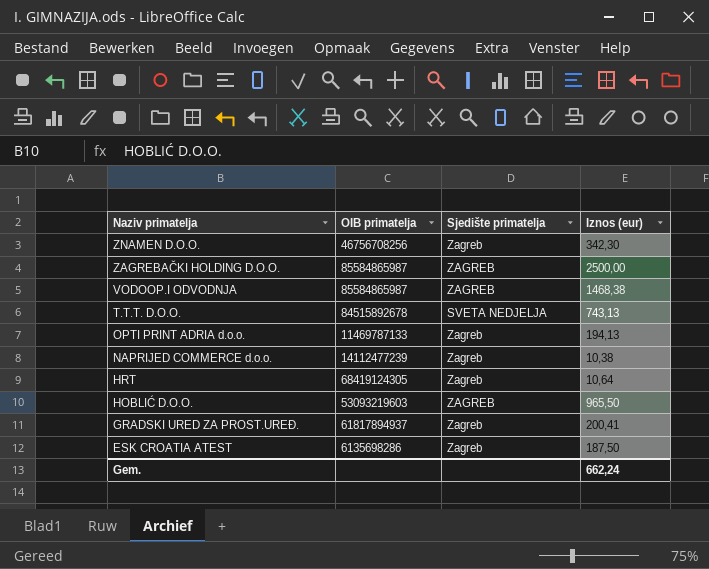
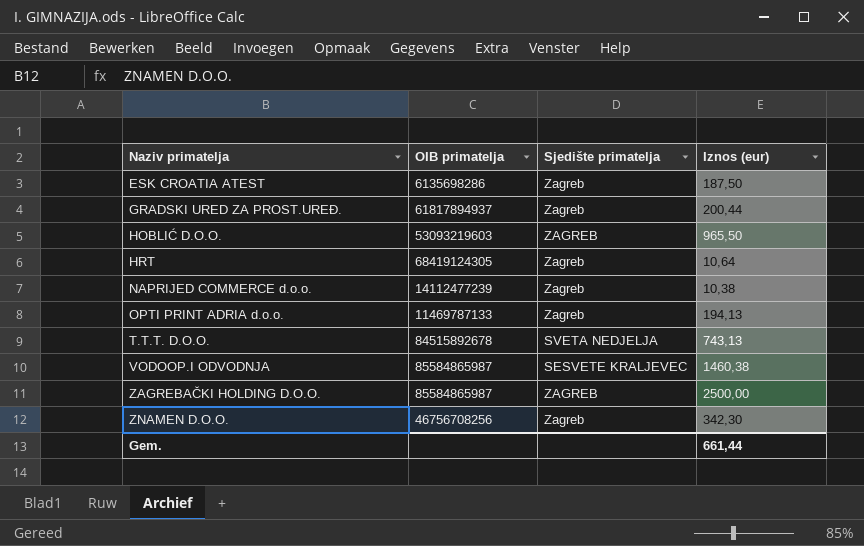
row order: Naziv primatelja descending -> Naziv primatelja ascending
GRADSKI URED ZA PROST.UREĐ. | Iznos (eur): 200,41 -> 200,44
VODOOP.I ODVODNJA | Sjedište primatelja: ZAGREB -> SESVETE KRALJEVEC
VODOOP.I ODVODNJA | Iznos (eur): 1468,38 -> 1460,38
Gem. | Iznos (eur): 662,24 -> 661,44

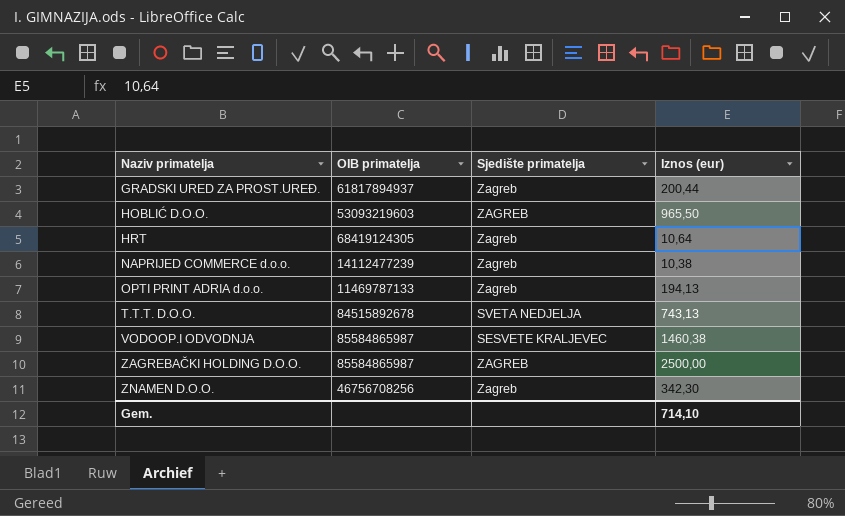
row ESK CROATIA ATEST: 6135698286 | Zagreb | 187,50 -> none
Gem. | Iznos (eur): 661,44 -> 714,10

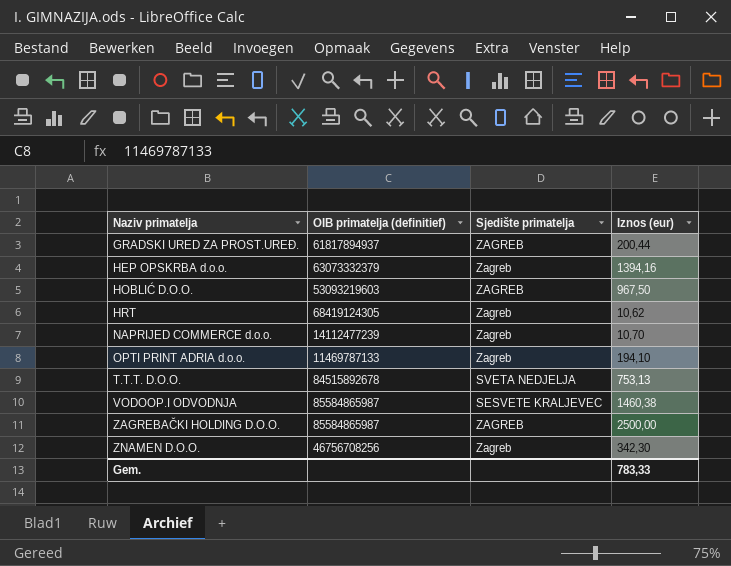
column name: OIB primatelja -> OIB primatelja (definitief)
GRADSKI URED ZA PROST.UREĐ. | Sjedište primatelja: Zagreb -> ZAGREB
row HEP OPSKRBA d.o.o.: none -> 63073332379 | Zagreb | 1394,16
HOBLIĆ D.O.O. | Iznos (eur): 965,50 -> 967,50
HRT | Iznos (eur): 10,64 -> 10,62
NAPRIJED COMMERCE d.o.o. | Iznos (eur): 10,38 -> 10,70
OPTI PRINT ADRIA d.o.o. | Iznos (eur): 194,13 -> 194,10
T.T.T. D.O.O. | Iznos (eur): 743,13 -> 753,13
Gem. | Iznos (eur): 714,10 -> 783,33

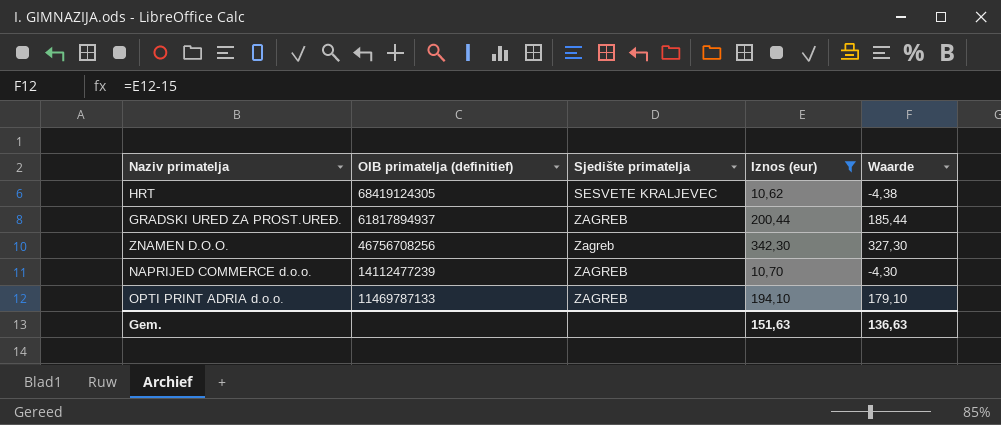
filter: none -> Iznos (eur) <= 342,30
row order: Naziv primatelja ascending -> OIB primatelja (definitief) descending
column Waarde | formula: none -> [Iznos (eur)] - 15
HRT | Sjedište primatelja: Zagreb -> SESVETE KRALJEVEC
NAPRIJED COMMERCE d.o.o. | Sjedište primatelja: Zagreb -> ZAGREB
OPTI PRINT ADRIA d.o.o. | Sjedište primatelja: Zagreb -> ZAGREB
Gem. | Iznos (eur): 783,33 -> 151,63

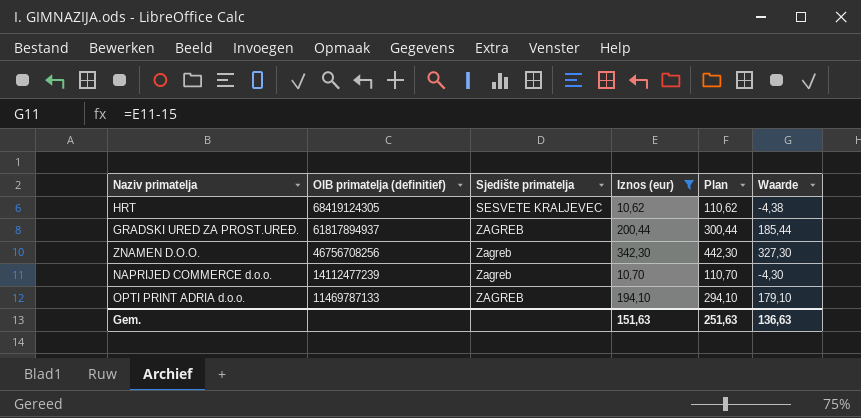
column Plan | formula: none -> [Iznos (eur)] + 100
NAPRIJED COMMERCE d.o.o. | Sjedište primatelja: ZAGREB -> Zagreb

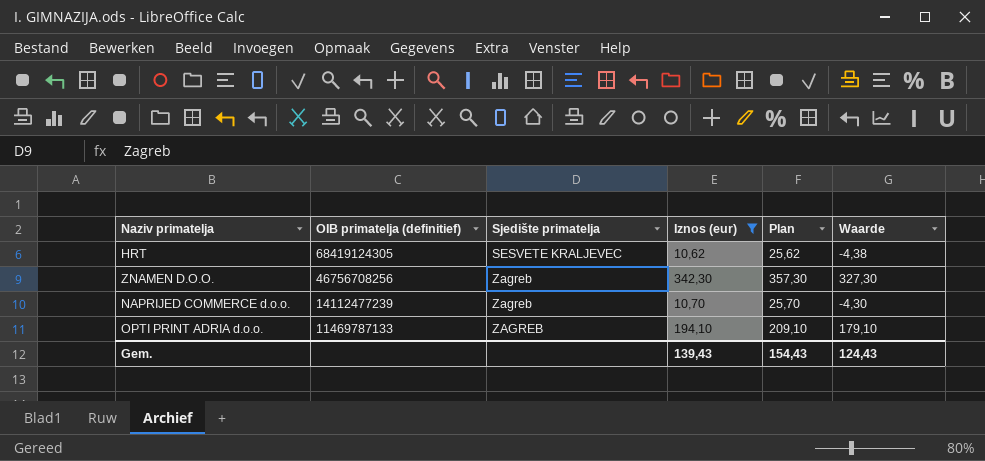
column Plan | formula: [Iznos (eur)] + 100 -> [Iznos (eur)] + 15
row GRADSKI URED ZA PROST.UREĐ.: 61817894937 | ZAGREB | 200,44 | 300,44 | 185,44 -> none
Gem. | Iznos (eur): 151,63 -> 139,43
Gem. | Plan: 251,63 -> 154,43
Gem. | Waarde: 136,63 -> 124,43

